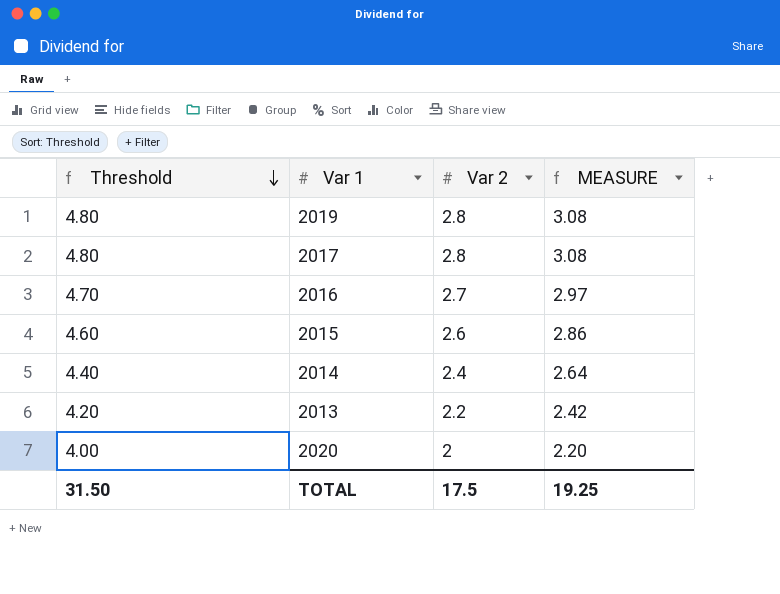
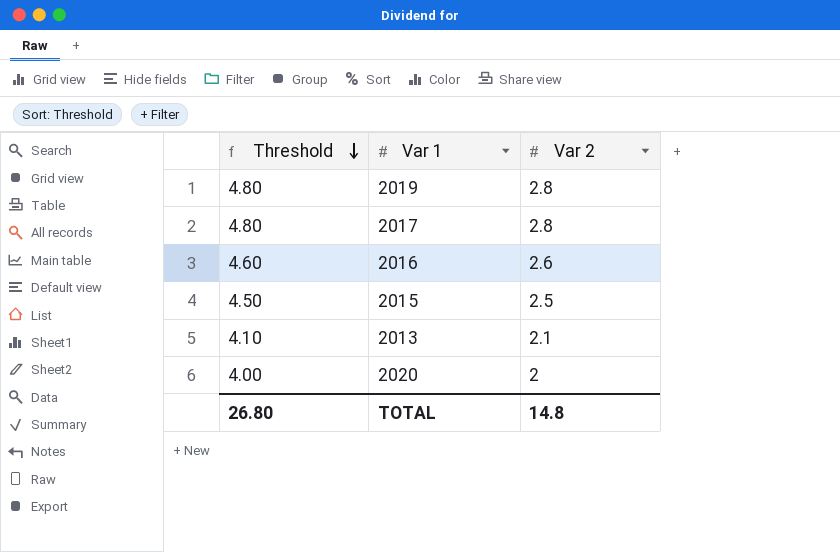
column MEASURE | formula: [Var 2] * 1.1 -> none
row 2014: 4.40 | 2.4 | 2.64 -> none
2016 | Threshold: 4.70 -> 4.60
2016 | Var 2: 2.7 -> 2.6
2015 | Threshold: 4.60 -> 4.50
2015 | Var 2: 2.6 -> 2.5
2013 | Threshold: 4.20 -> 4.10
2013 | Var 2: 2.2 -> 2.1
TOTAL | Threshold: 31.50 -> 26.80
TOTAL | Var 2: 17.5 -> 14.8

